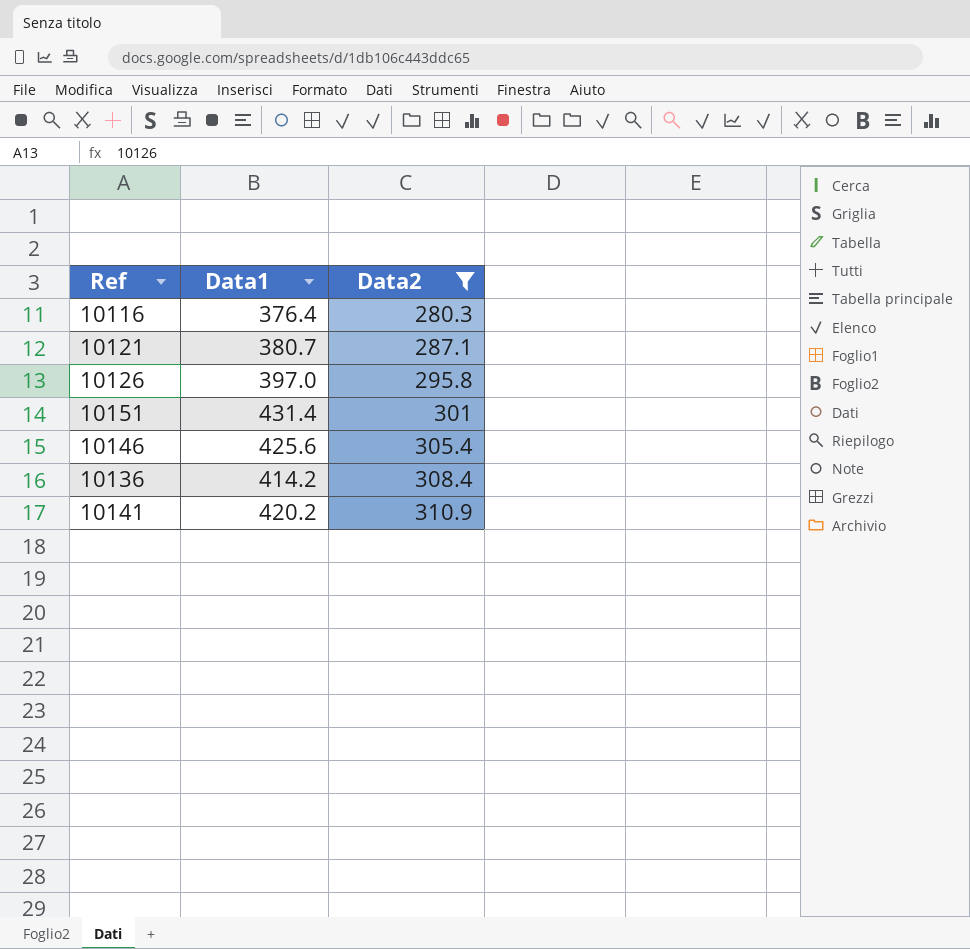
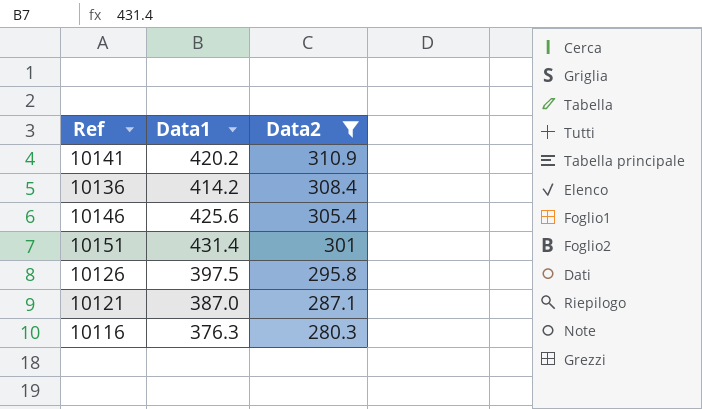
row order: Data2 ascending -> Data2 descending
10126 | Data1: 397.0 -> 397.5
10121 | Data1: 380.7 -> 387.0
10116 | Data1: 376.4 -> 376.3

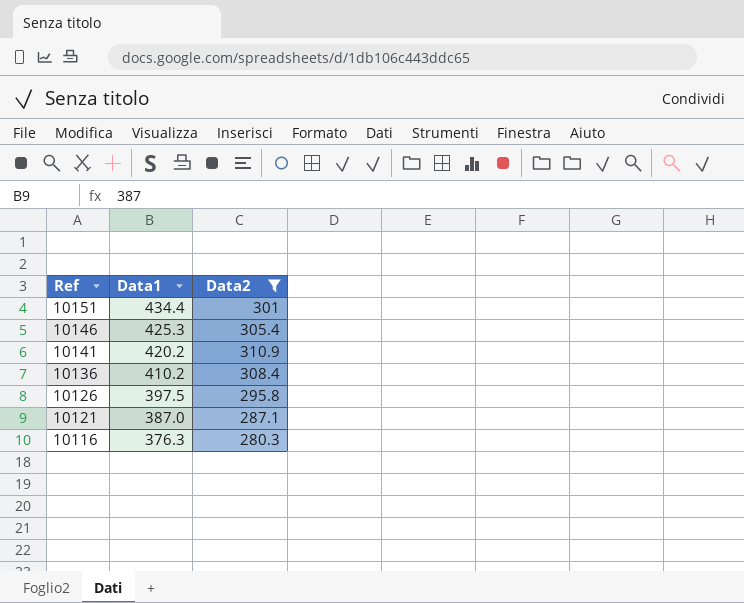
row order: Data2 descending -> Ref descending
10151 | Data1: 431.4 -> 434.4
10146 | Data1: 425.6 -> 425.3
10136 | Data1: 414.2 -> 410.2

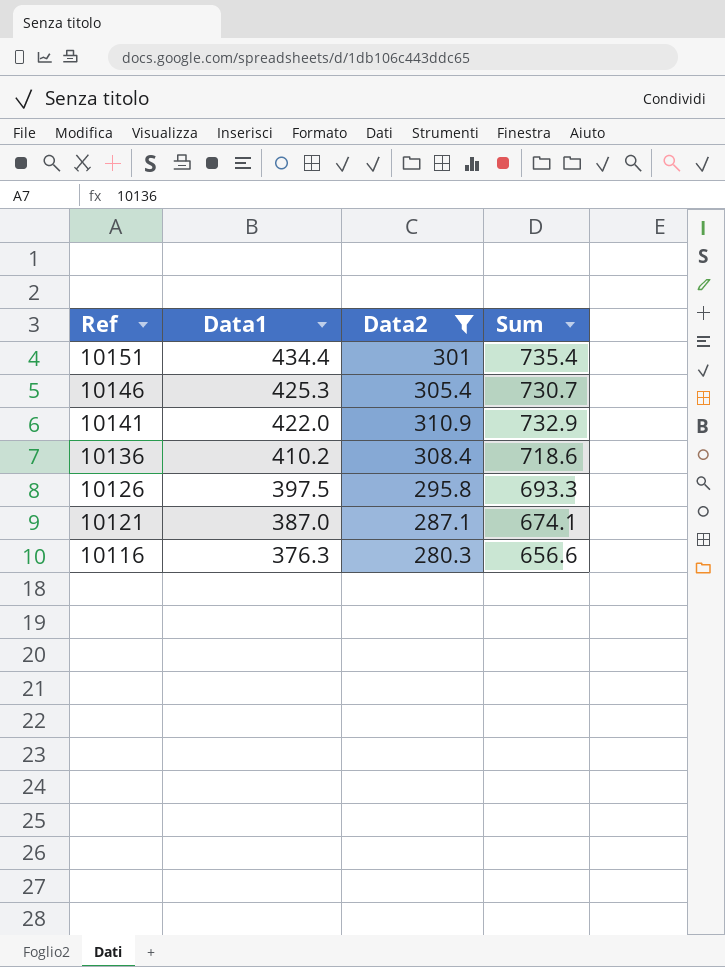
column Sum | formula: none -> [Data1] + [Data2]
10141 | Data1: 420.2 -> 422.0

